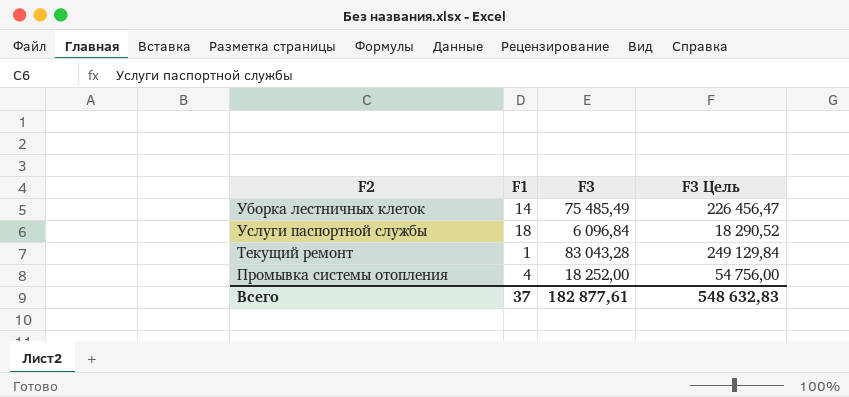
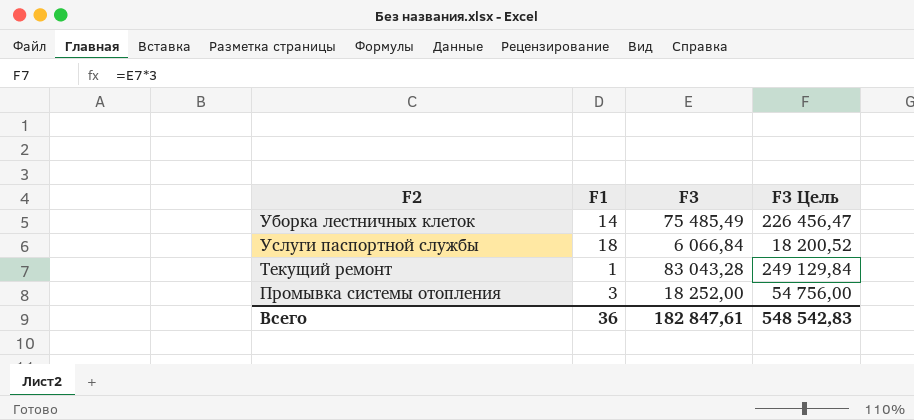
Услуги паспортной службы | F3: 6 096,84 -> 6 066,84
Услуги паспортной службы | F3 Цель: 18 290,52 -> 18 200,52
Промывка системы отопления | F1: 4 -> 3
Всего | F1: 37 -> 36
Всего | F3: 182 877,61 -> 182 847,61
Всего | F3 Цель: 548 632,83 -> 548 542,83

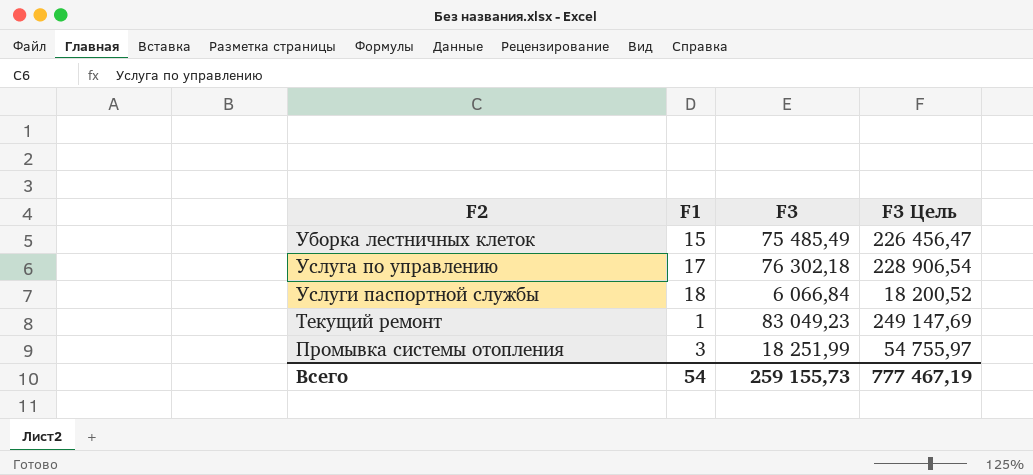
Уборка лестничных клеток | F1: 14 -> 15
row Услуга по управлению: none -> 17 | 76 302,18 | 228 906,54
Текущий ремонт | F3: 83 043,28 -> 83 049,23
Текущий ремонт | F3 Цель: 249 129,84 -> 249 147,69
Промывка системы отопления | F3: 18 252,00 -> 18 251,99
Промывка системы отопления | F3 Цель: 54 756,00 -> 54 755,97
Всего | F1: 36 -> 54
Всего | F3: 182 847,61 -> 259 155,73
Всего | F3 Цель: 548 542,83 -> 777 467,19

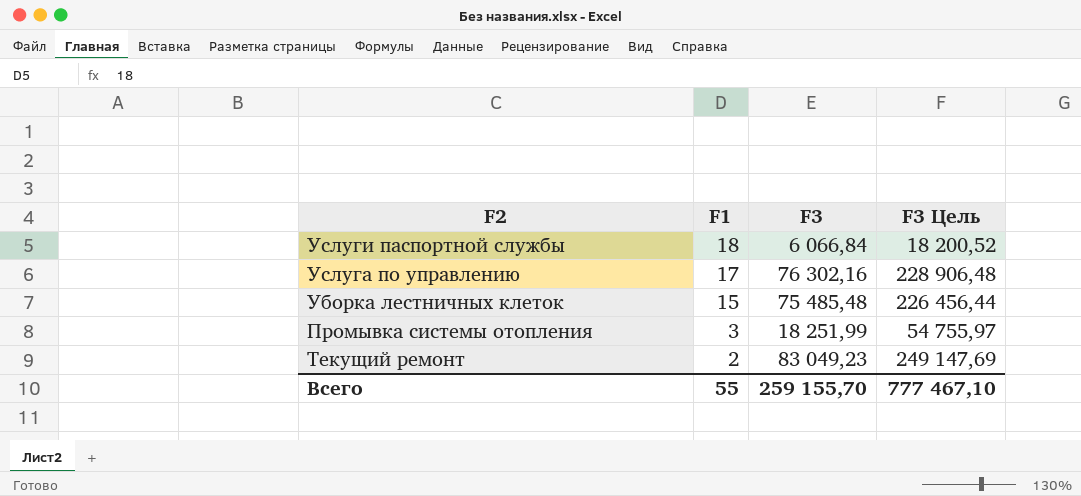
row order: none -> F1 descending
Услуга по управлению | F3: 76 302,18 -> 76 302,16
Услуга по управлению | F3 Цель: 228 906,54 -> 228 906,48
Уборка лестничных клеток | F3: 75 485,49 -> 75 485,48
Уборка лестничных клеток | F3 Цель: 226 456,47 -> 226 456,44
Текущий ремонт | F1: 1 -> 2
Всего | F1: 54 -> 55
Всего | F3: 259 155,73 -> 259 155,70
Всего | F3 Цель: 777 467,19 -> 777 467,10

